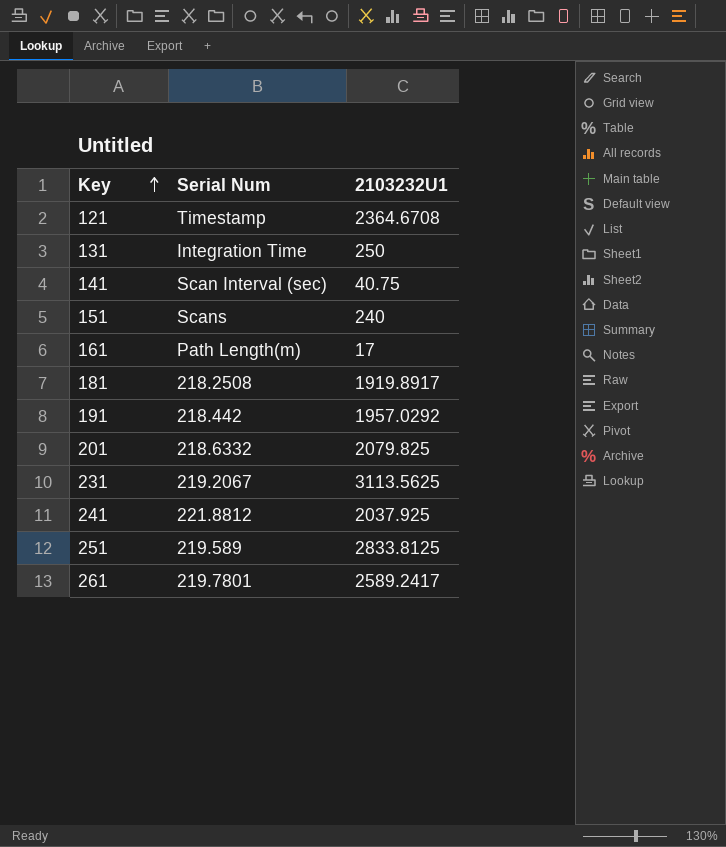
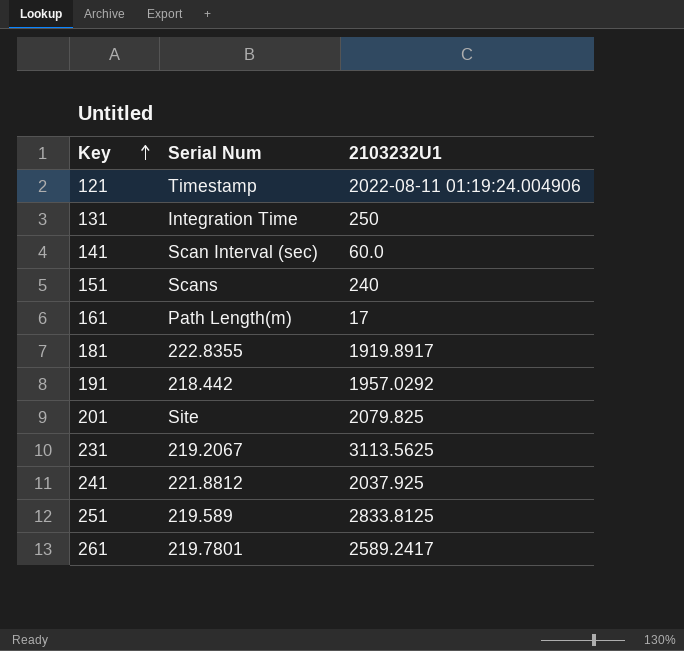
121 | 2103232U1: 2364.6708 -> 2022-08-11 01:19:24.004906
141 | 2103232U1: 40.75 -> 60.0
181 | Serial Num: 218.2508 -> 222.8355
201 | Serial Num: 218.6332 -> Site

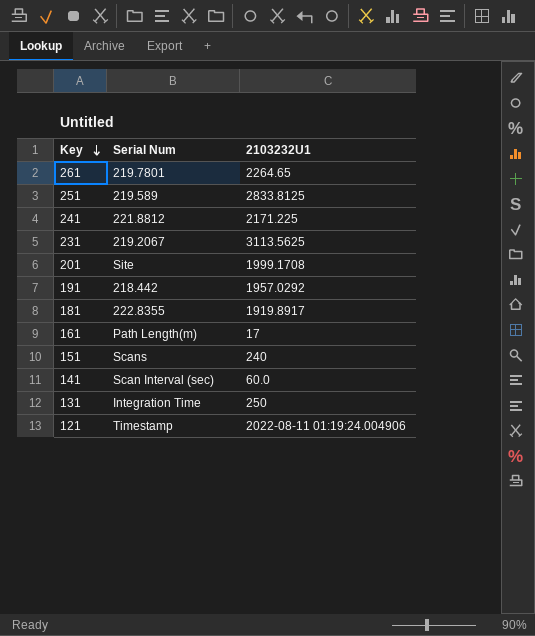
row order: Key ascending -> Key descending
261 | 2103232U1: 2589.2417 -> 2264.65
241 | 2103232U1: 2037.925 -> 2171.225
201 | 2103232U1: 2079.825 -> 1999.1708

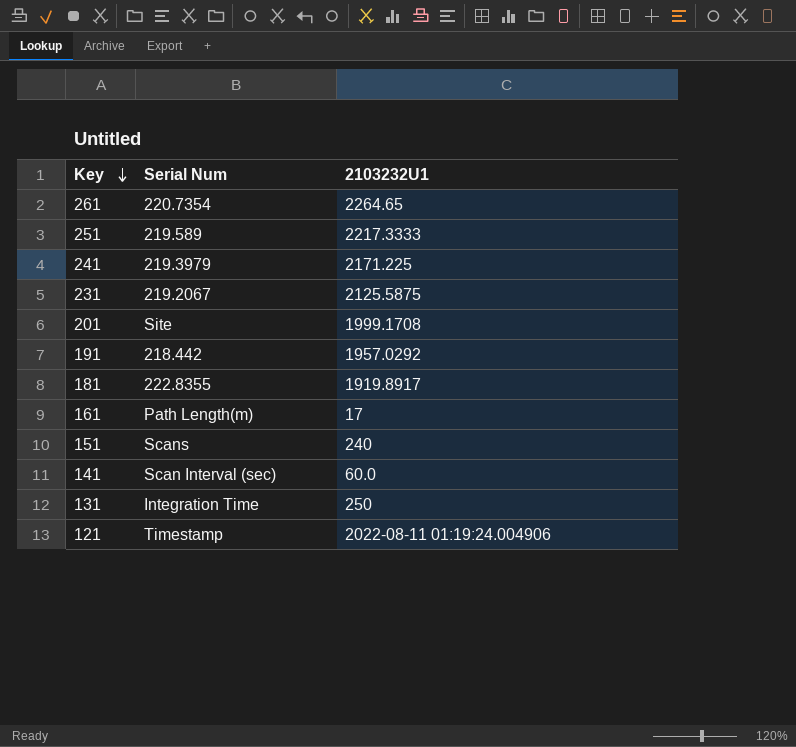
261 | Serial Num: 219.7801 -> 220.7354
251 | 2103232U1: 2833.8125 -> 2217.3333
241 | Serial Num: 221.8812 -> 219.3979
231 | 2103232U1: 3113.5625 -> 2125.5875

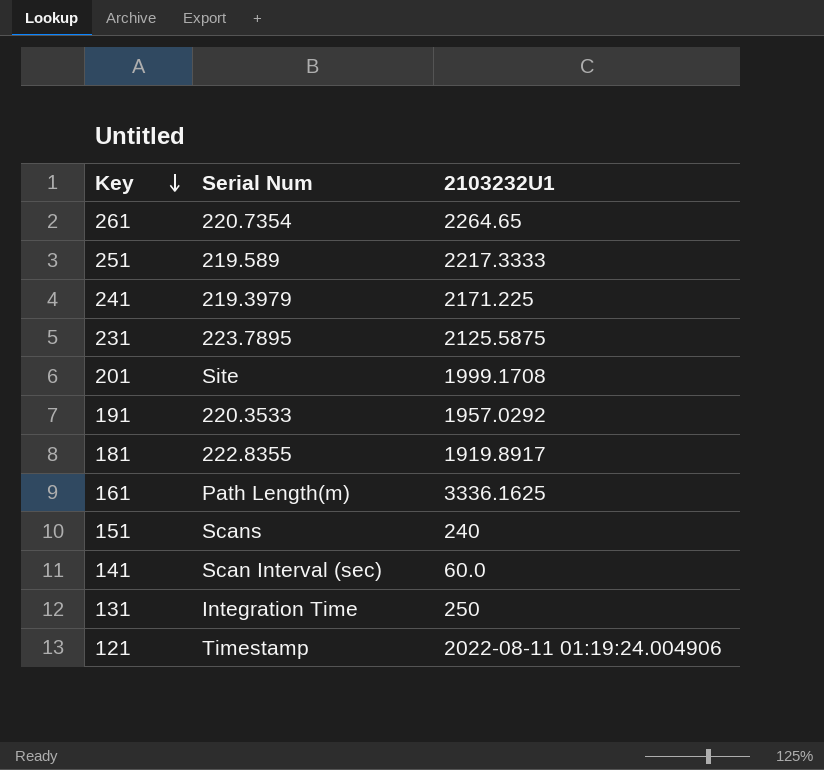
231 | Serial Num: 219.2067 -> 223.7895
191 | Serial Num: 218.442 -> 220.3533
161 | 2103232U1: 17 -> 3336.1625

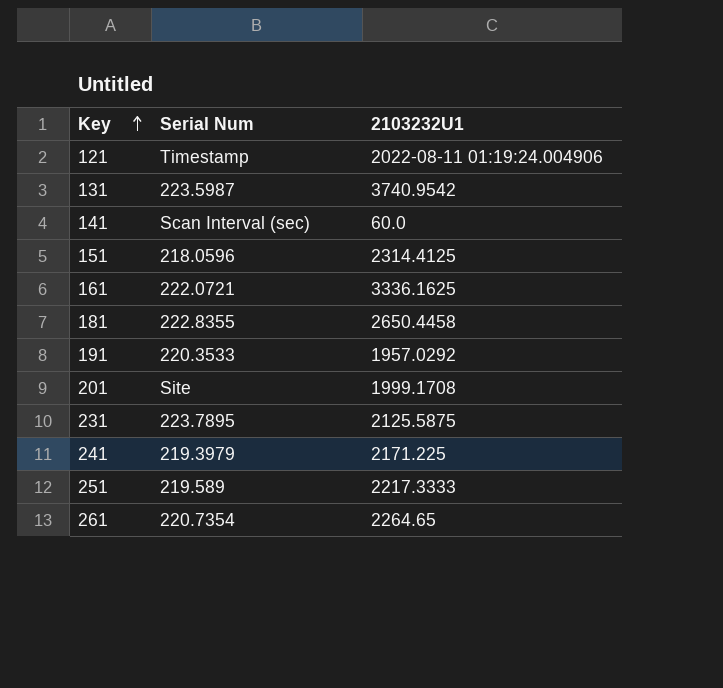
row order: Key descending -> Key ascending
131 | Serial Num: Integration Time -> 223.5987
131 | 2103232U1: 250 -> 3740.9542
151 | Serial Num: Scans -> 218.0596
151 | 2103232U1: 240 -> 2314.4125
161 | Serial Num: Path Length(m) -> 222.0721
181 | 2103232U1: 1919.8917 -> 2650.4458

